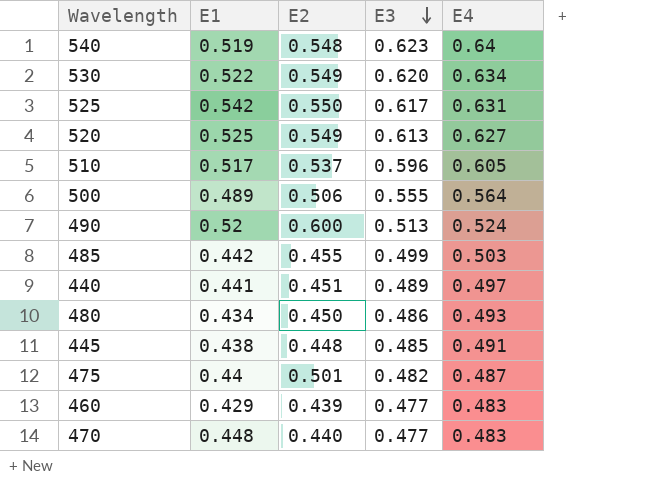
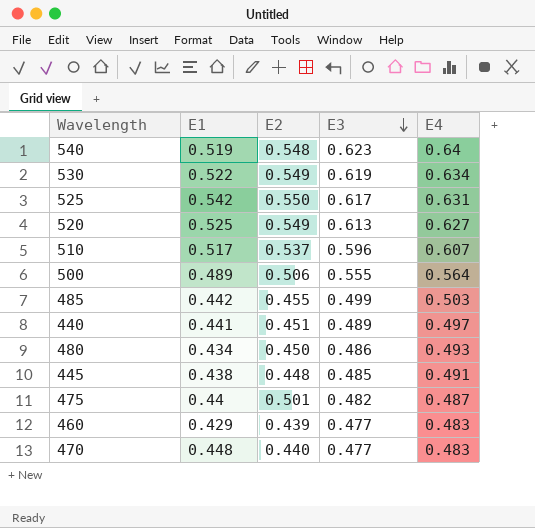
row 490: 0.52 | 0.600 | 0.513 | 0.524 -> none
530 | E3: 0.620 -> 0.619
510 | E4: 0.605 -> 0.607

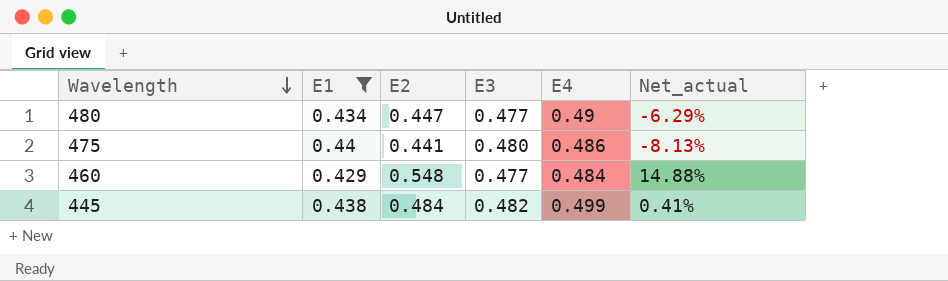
filter: none -> E1 <= 0.44
row order: E3 descending -> Wavelength descending
column Net_actual | formula: none -> ([E2] - [E3]) / [E3]
480 | E2: 0.450 -> 0.447
480 | E3: 0.486 -> 0.477
480 | E4: 0.493 -> 0.49
475 | E2: 0.501 -> 0.441
475 | E3: 0.482 -> 0.480
475 | E4: 0.487 -> 0.486
460 | E2: 0.439 -> 0.548
460 | E4: 0.483 -> 0.484
445 | E2: 0.448 -> 0.484
445 | E3: 0.485 -> 0.482
445 | E4: 0.491 -> 0.499

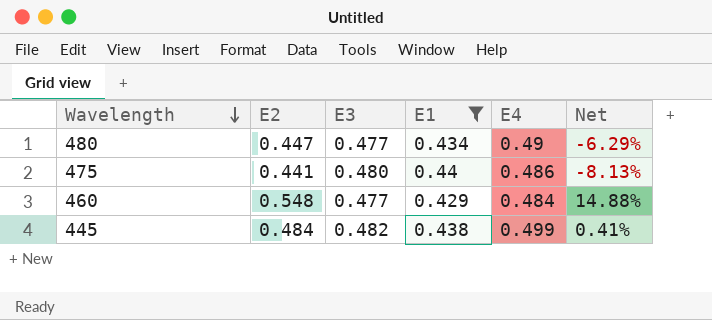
column E1 | position: 2 -> 4
column name: Net_actual -> Net

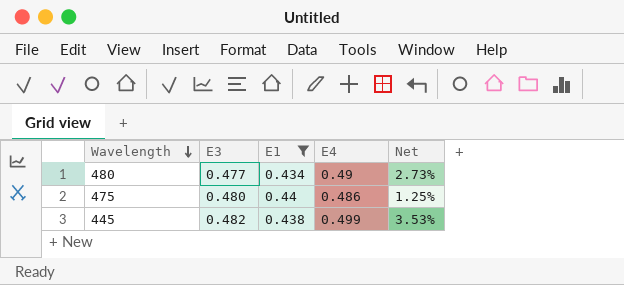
column E2 | position: 2 -> none
column Net | formula: ([E2] - [E3]) / [E3] -> ([E4] - [E3]) / [E3]
row 460: 0.548 | 0.477 | 0.429 | 0.484 | 14.88% -> none

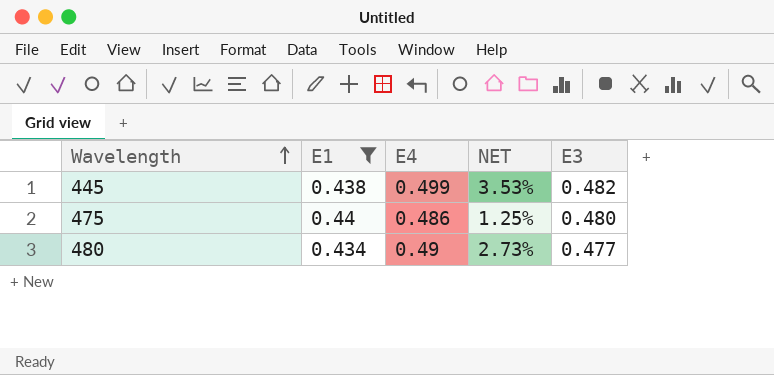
row order: Wavelength descending -> Wavelength ascending
column name: Net -> NET
column E3 | position: 2 -> 5

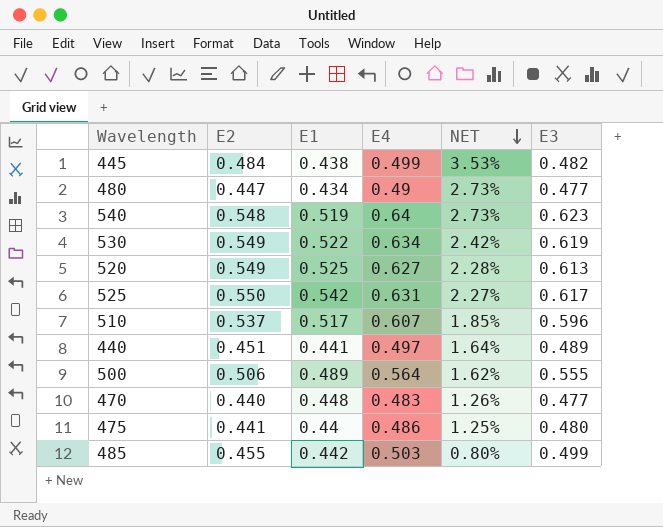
filter: E1 <= 0.44 -> none
row order: Wavelength ascending -> NET descending
column E2 | position: none -> 2

